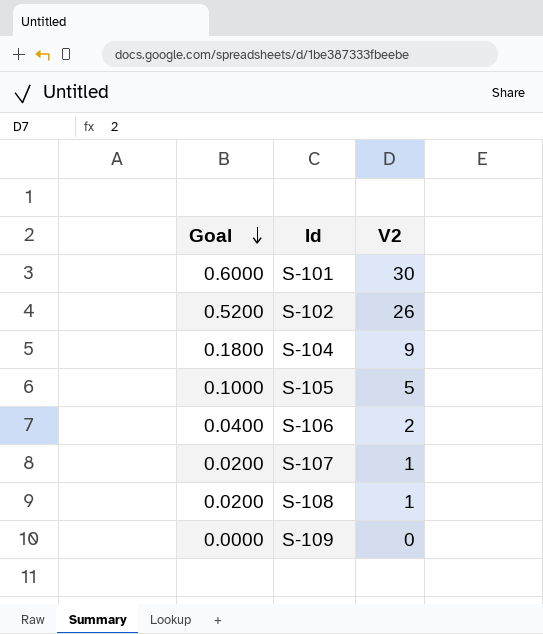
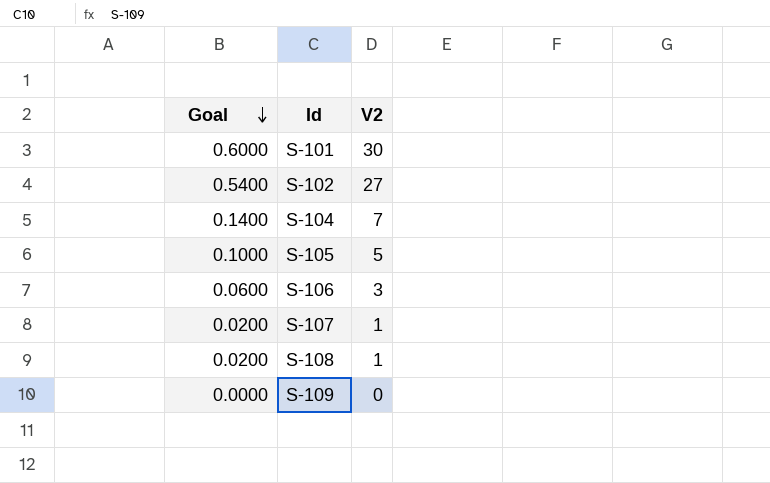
S-102 | Goal: 0.5200 -> 0.5400
S-102 | V2: 26 -> 27
S-104 | Goal: 0.1800 -> 0.1400
S-104 | V2: 9 -> 7
S-106 | Goal: 0.0400 -> 0.0600
S-106 | V2: 2 -> 3

